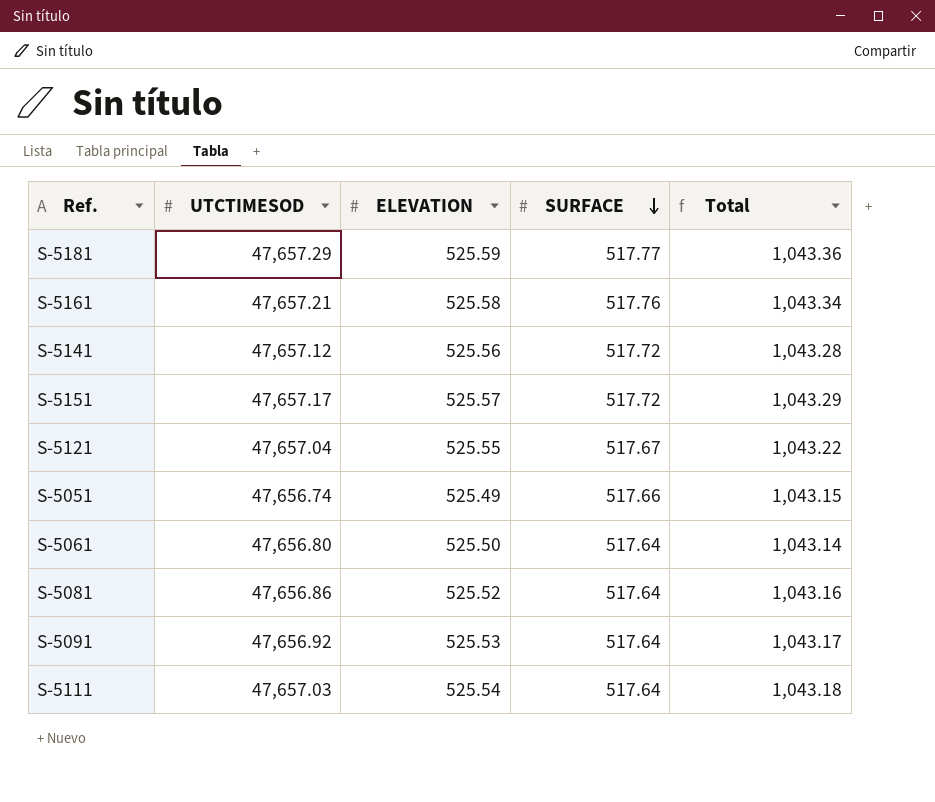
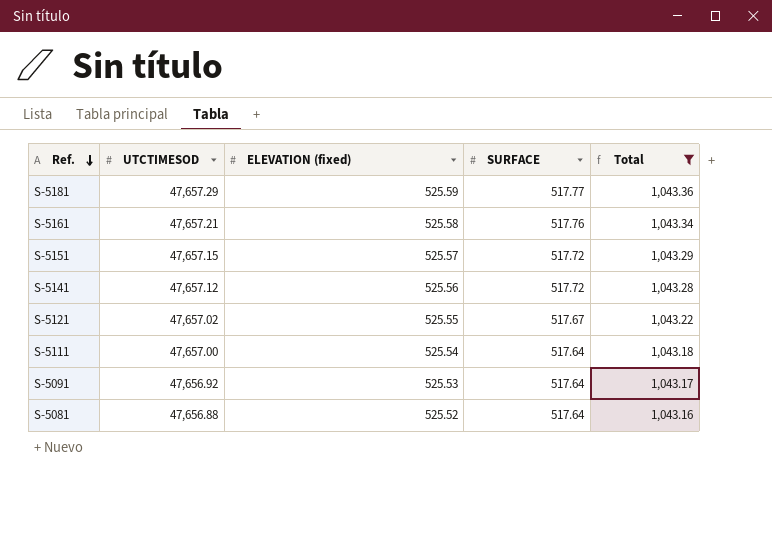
filter: none -> Total >= 1,043.16
row order: SURFACE descending -> Ref. descending
column name: ELEVATION -> ELEVATION (fixed)
S-5151 | UTCTIMESOD: 47,657.17 -> 47,657.15
S-5121 | UTCTIMESOD: 47,657.04 -> 47,657.02
S-5111 | UTCTIMESOD: 47,657.03 -> 47,657.00
S-5081 | UTCTIMESOD: 47,656.86 -> 47,656.88

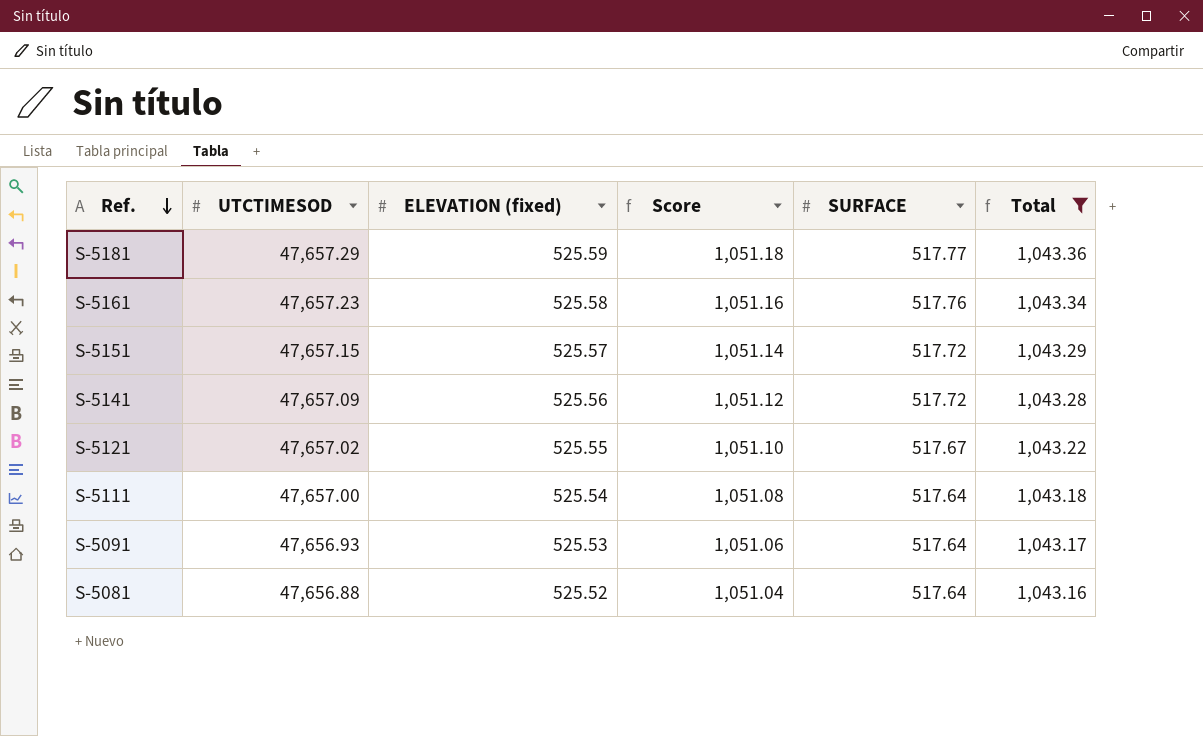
column Score | formula: none -> [ELEVATION (fixed)] * 2
S-5161 | UTCTIMESOD: 47,657.21 -> 47,657.23
S-5141 | UTCTIMESOD: 47,657.12 -> 47,657.09
S-5091 | UTCTIMESOD: 47,656.92 -> 47,656.93

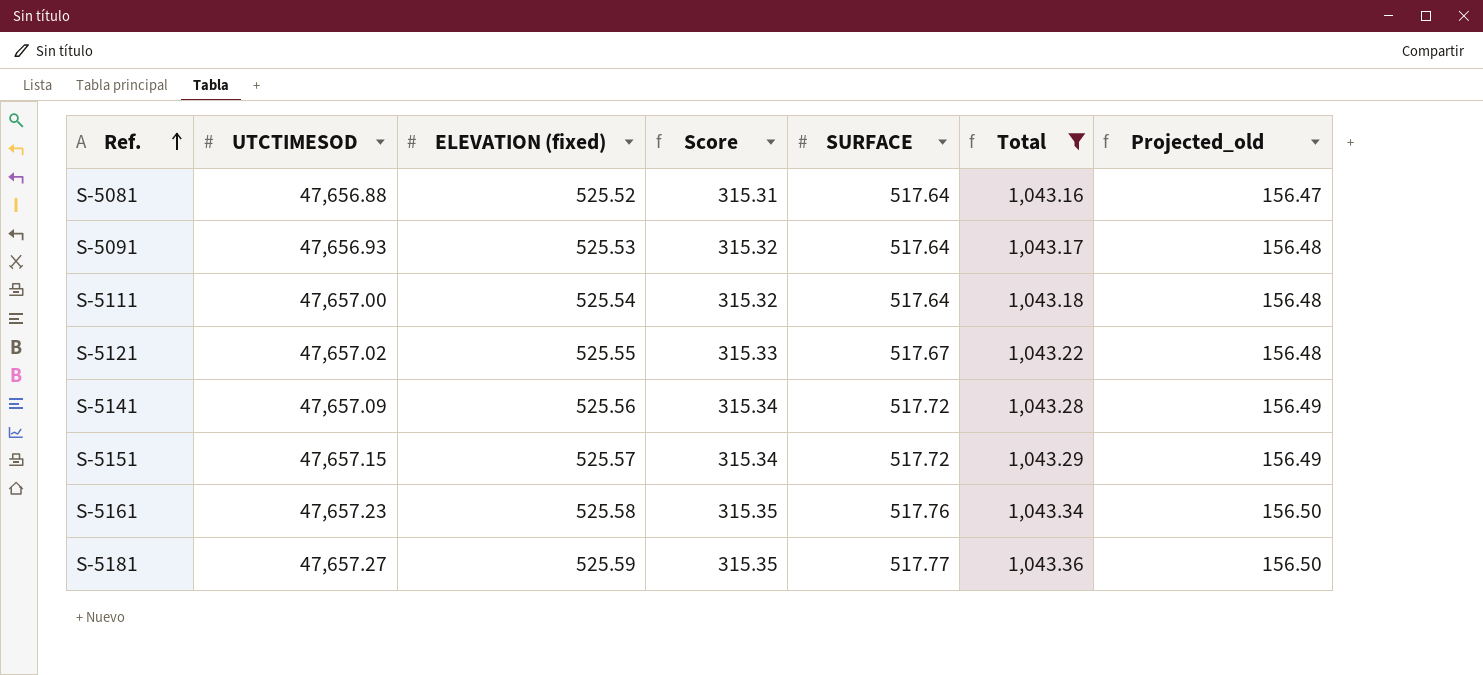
row order: Ref. descending -> Ref. ascending
column Score | formula: [ELEVATION (fixed)] * 2 -> [ELEVATION (fixed)] * 0.6
column Projected_old | formula: none -> [Total] * 0.15
S-5181 | UTCTIMESOD: 47,657.29 -> 47,657.27

